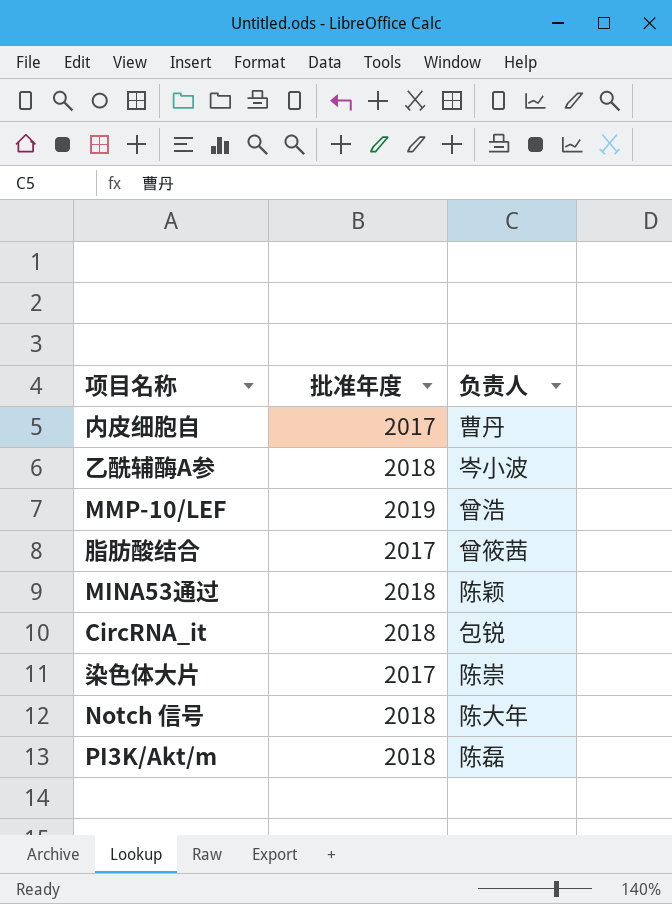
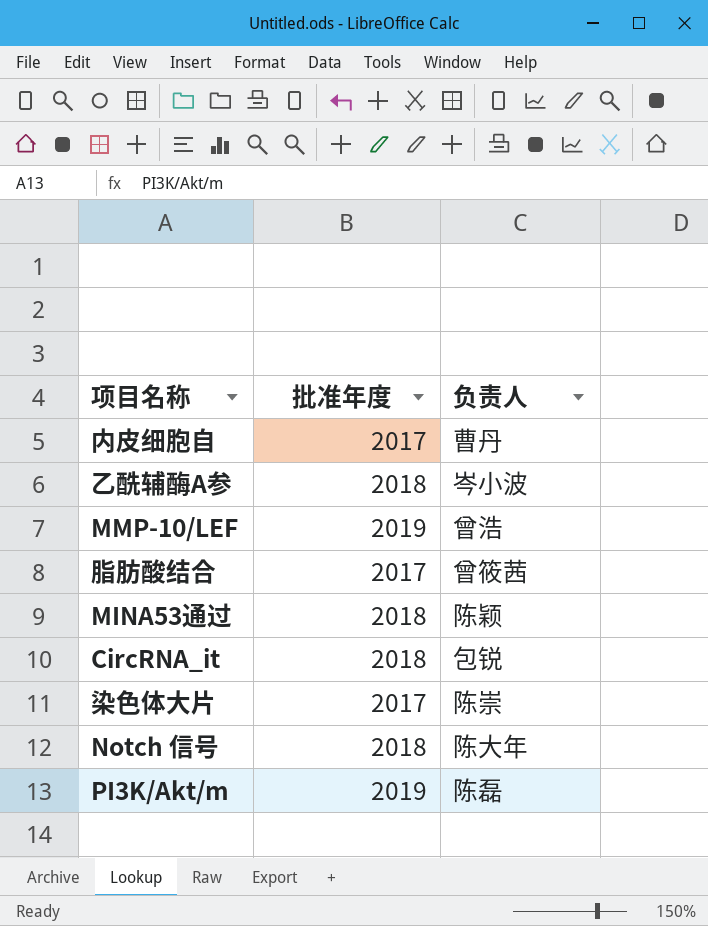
PI3K/Akt/m | 批准年度: 2018 -> 2019

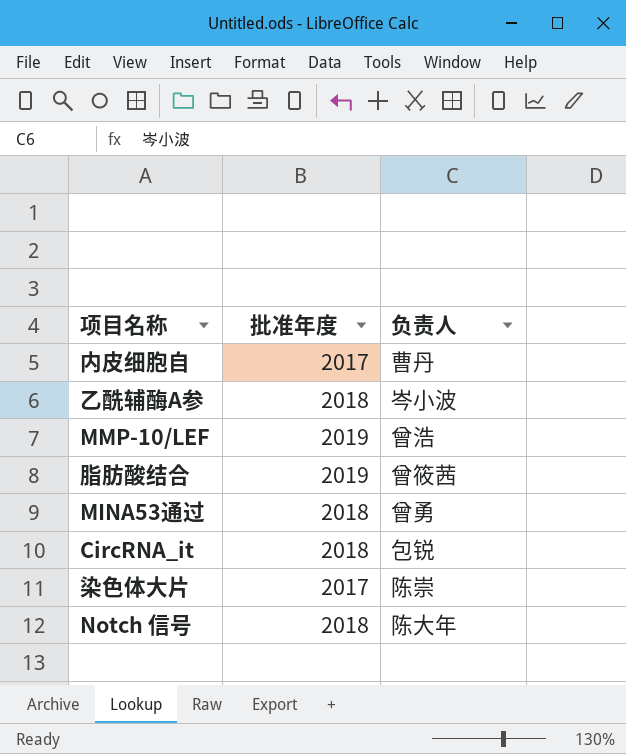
row PI3K/Akt/m: 2019 | 陈磊 -> none
脂肪酸结合 | 批准年度: 2017 -> 2019
MINA53通过 | 负责人: 陈颖 -> 曾勇

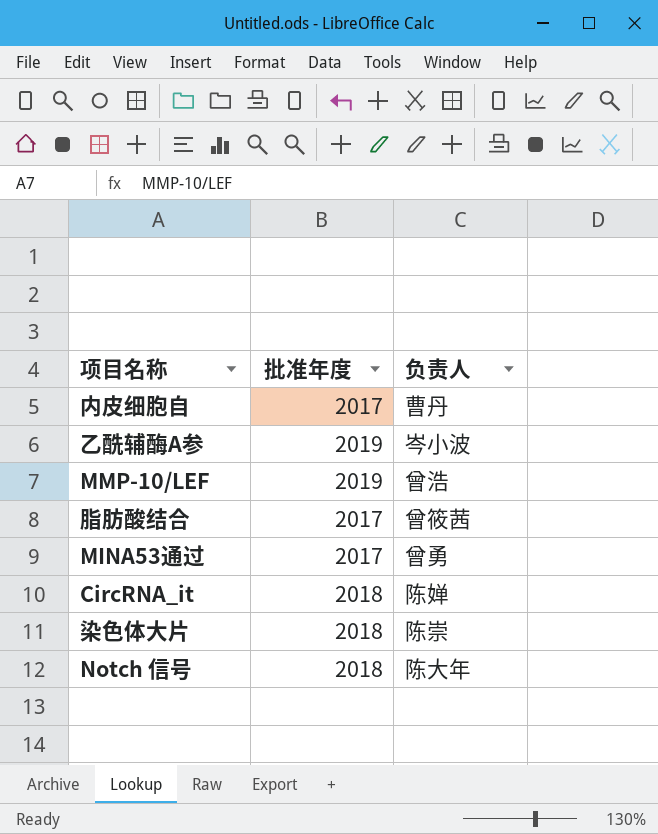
乙酰辅酶A参 | 批准年度: 2018 -> 2019
脂肪酸结合 | 批准年度: 2019 -> 2017
MINA53通过 | 批准年度: 2018 -> 2017
CircRNA_it | 负责人: 包锐 -> 陈婵
染色体大片 | 批准年度: 2017 -> 2018

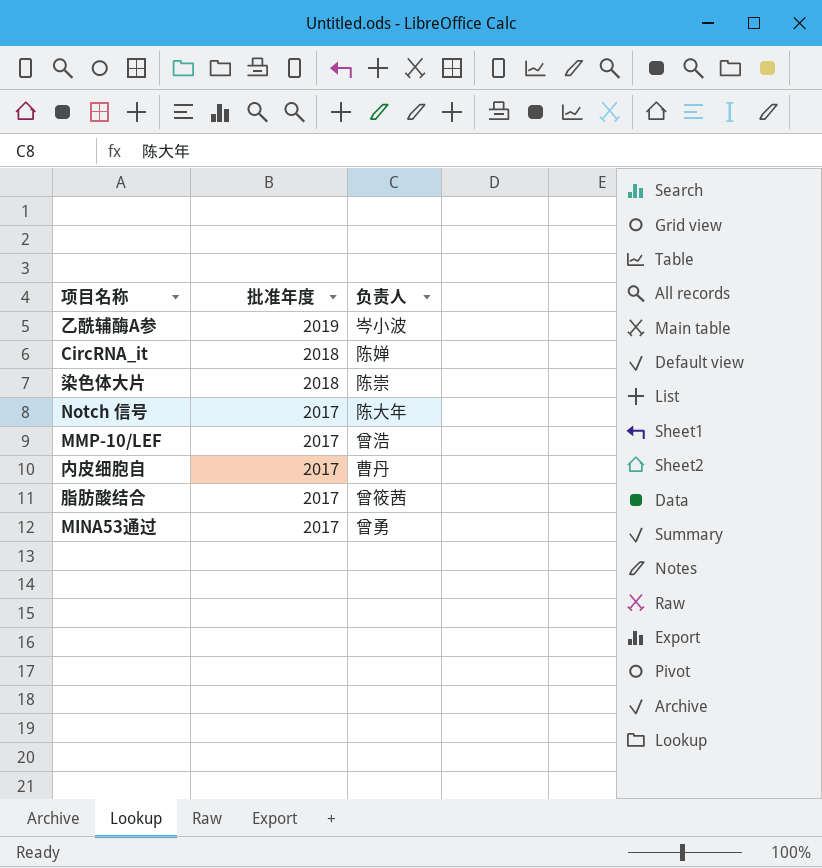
row order: none -> 批准年度 descending
Notch 信号 | 批准年度: 2018 -> 2017
MMP-10/LEF | 批准年度: 2019 -> 2017

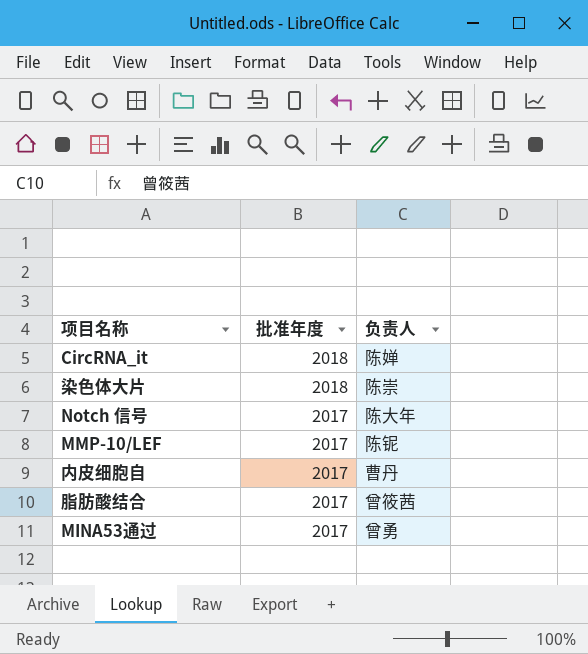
row 乙酰辅酶A参: 2019 | 岑小波 -> none
MMP-10/LEF | 负责人: 曾浩 -> 陈铌

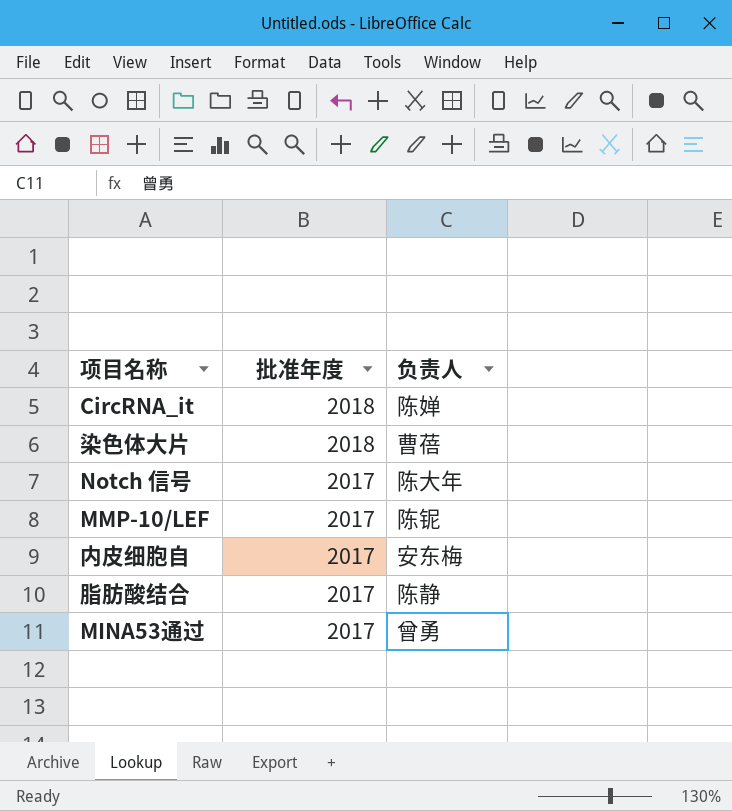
染色体大片 | 负责人: 陈崇 -> 曹蓓
内皮细胞自 | 负责人: 曹丹 -> 安东梅
脂肪酸结合 | 负责人: 曾筱茜 -> 陈静

